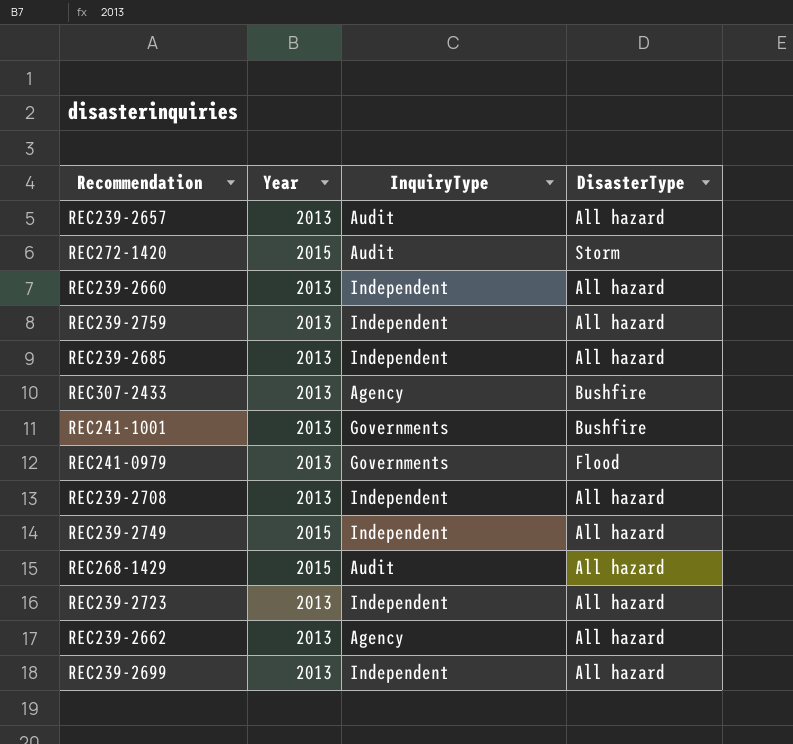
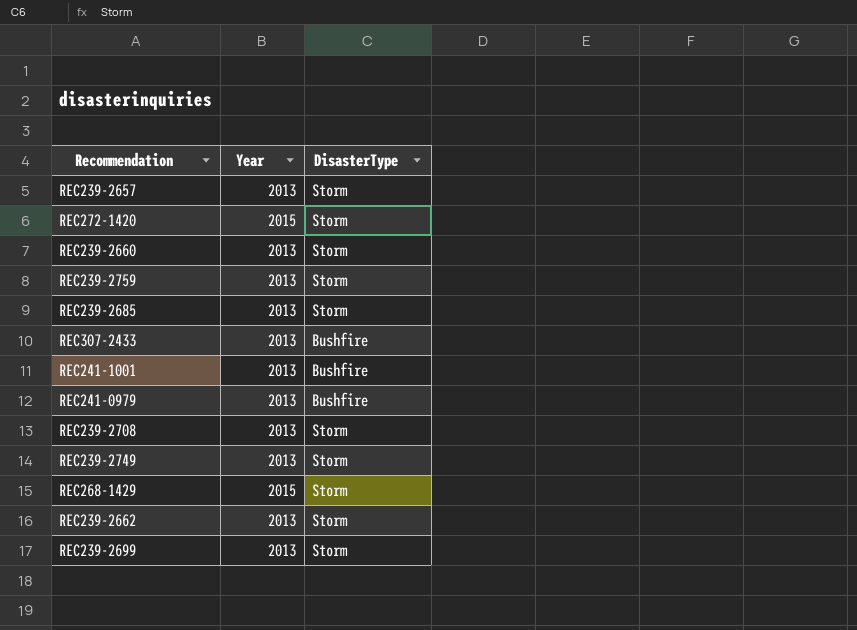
column InquiryType | position: 3 -> none
row REC239-2723: 2013 | Independent | All hazard -> none
REC239-2657 | DisasterType: All hazard -> Storm
REC239-2660 | DisasterType: All hazard -> Storm
REC239-2759 | DisasterType: All hazard -> Storm
REC239-2685 | DisasterType: All hazard -> Storm
REC241-0979 | DisasterType: Flood -> Bushfire
REC239-2708 | DisasterType: All hazard -> Storm
REC239-2749 | Year: 2015 -> 2013
REC239-2749 | DisasterType: All hazard -> Storm
REC268-1429 | DisasterType: All hazard -> Storm
REC239-2662 | DisasterType: All hazard -> Storm
REC239-2699 | DisasterType: All hazard -> Storm

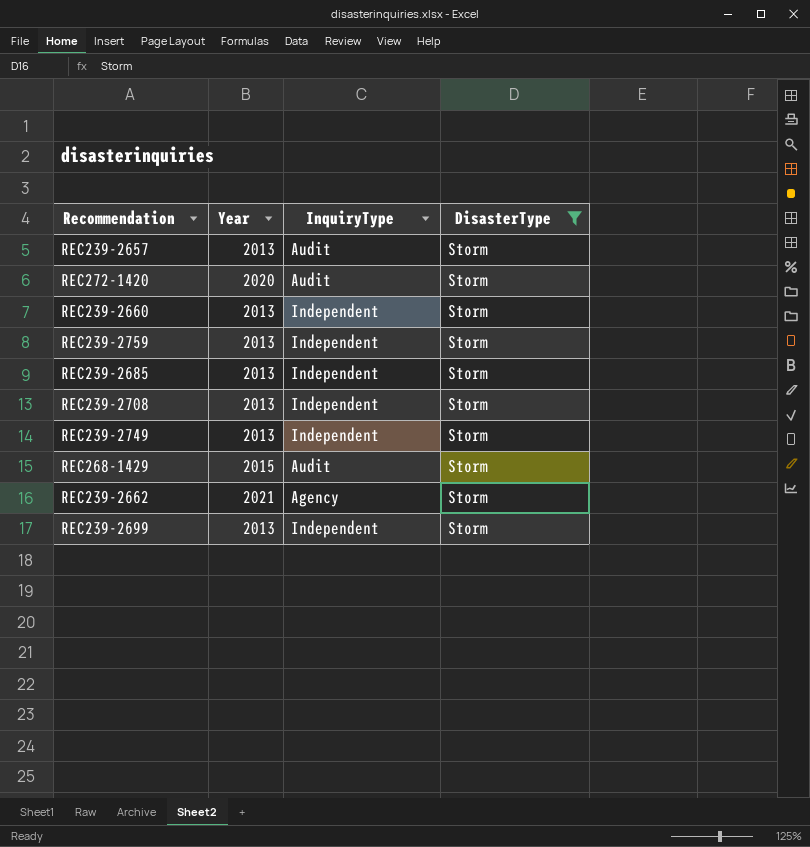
filter: none -> DisasterType = Storm
column InquiryType | position: none -> 3
REC272-1420 | Year: 2015 -> 2020
REC239-2662 | Year: 2013 -> 2021

